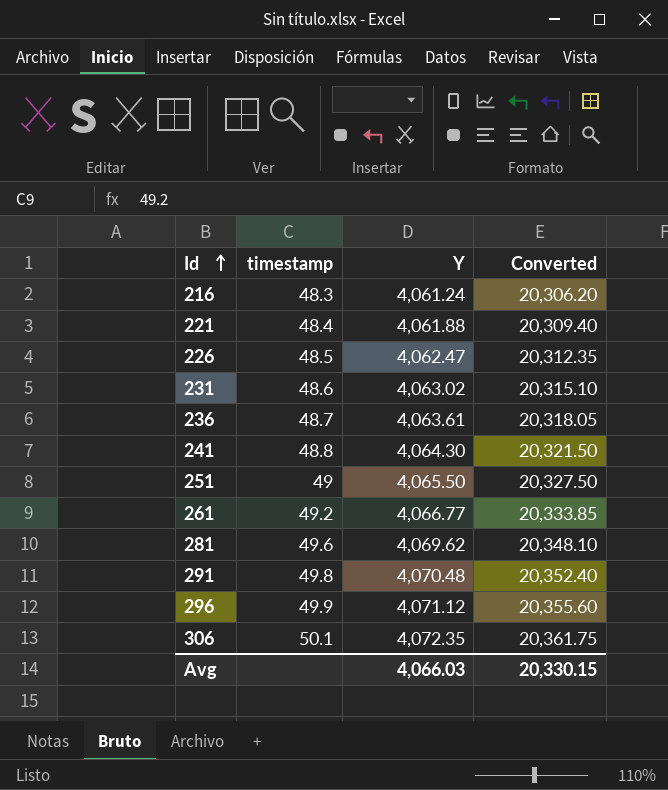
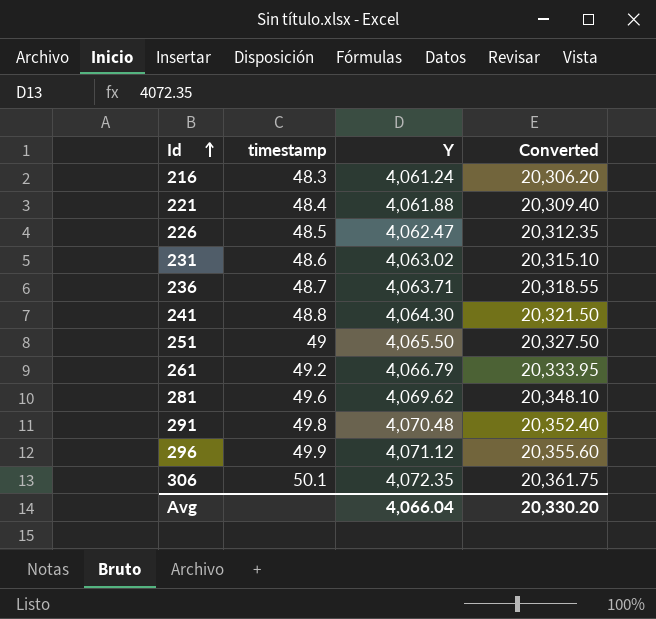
236 | Y: 4,063.61 -> 4,063.71
236 | Converted: 20,318.05 -> 20,318.55
261 | Y: 4,066.77 -> 4,066.79
261 | Converted: 20,333.85 -> 20,333.95
Avg | Y: 4,066.03 -> 4,066.04
Avg | Converted: 20,330.15 -> 20,330.20

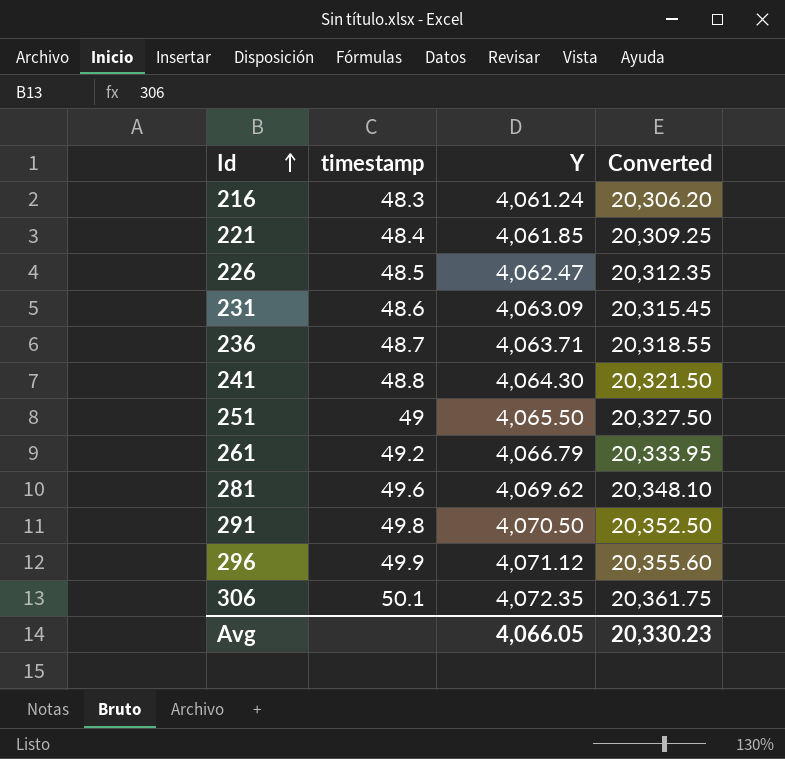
221 | Y: 4,061.88 -> 4,061.85
221 | Converted: 20,309.40 -> 20,309.25
231 | Y: 4,063.02 -> 4,063.09
231 | Converted: 20,315.10 -> 20,315.45
291 | Y: 4,070.48 -> 4,070.50
291 | Converted: 20,352.40 -> 20,352.50
Avg | Y: 4,066.04 -> 4,066.05
Avg | Converted: 20,330.20 -> 20,330.23

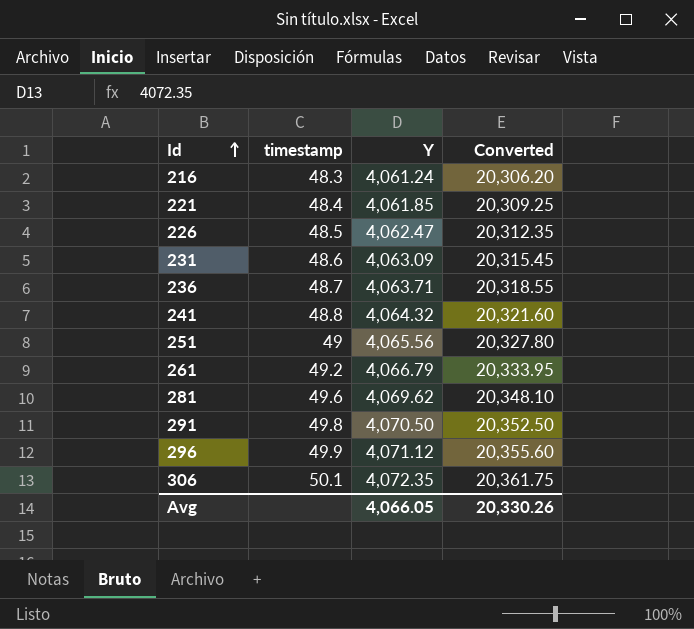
241 | Y: 4,064.30 -> 4,064.32
241 | Converted: 20,321.50 -> 20,321.60
251 | Y: 4,065.50 -> 4,065.56
251 | Converted: 20,327.50 -> 20,327.80
Avg | Converted: 20,330.23 -> 20,330.26

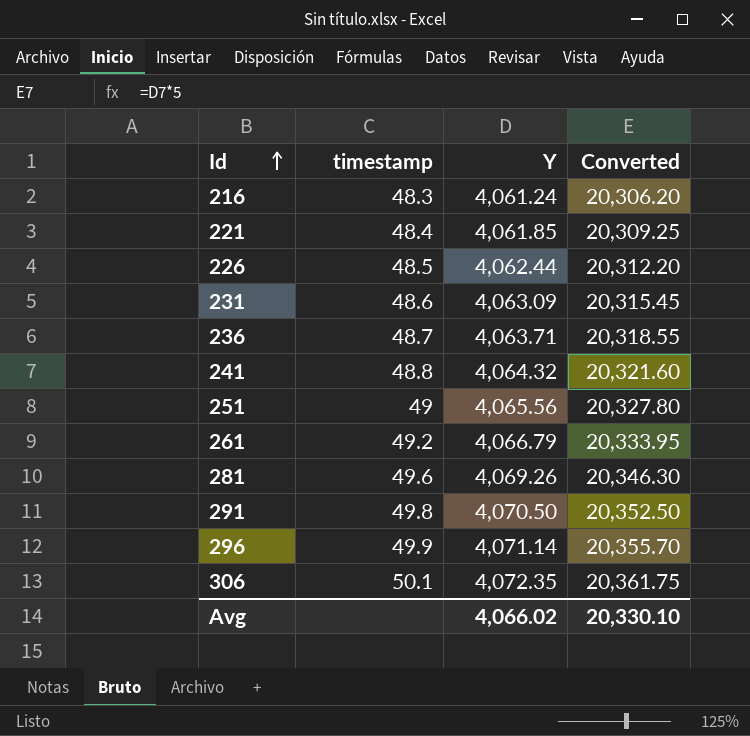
226 | Y: 4,062.47 -> 4,062.44
226 | Converted: 20,312.35 -> 20,312.20
281 | Y: 4,069.62 -> 4,069.26
281 | Converted: 20,348.10 -> 20,346.30
296 | Y: 4,071.12 -> 4,071.14
296 | Converted: 20,355.60 -> 20,355.70
Avg | Y: 4,066.05 -> 4,066.02
Avg | Converted: 20,330.26 -> 20,330.10

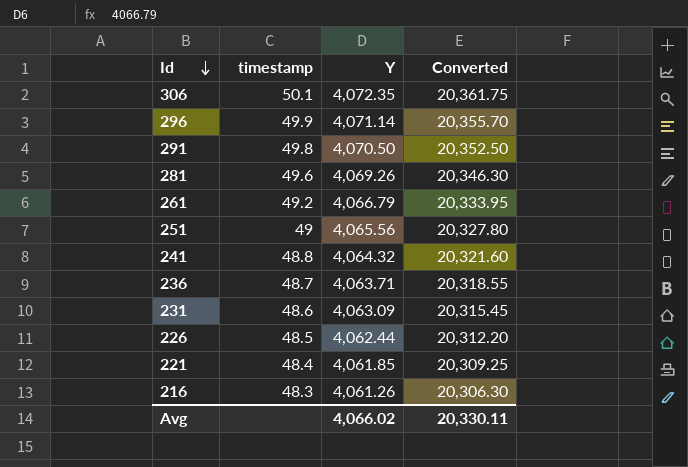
row order: Id ascending -> Id descending
216 | Y: 4,061.24 -> 4,061.26
216 | Converted: 20,306.20 -> 20,306.30
Avg | Converted: 20,330.10 -> 20,330.11

